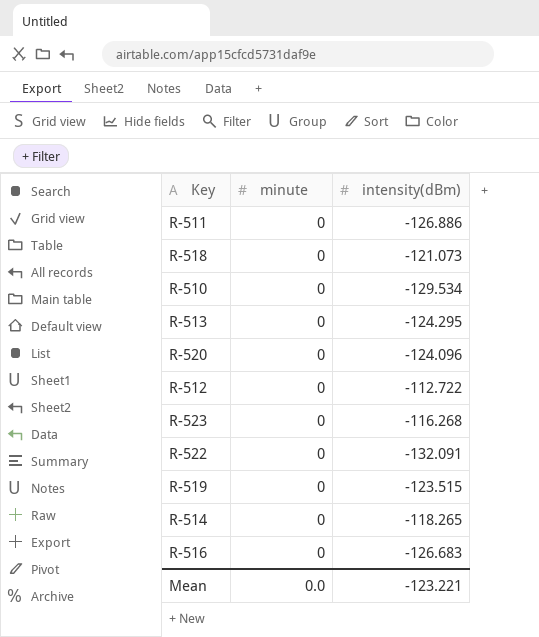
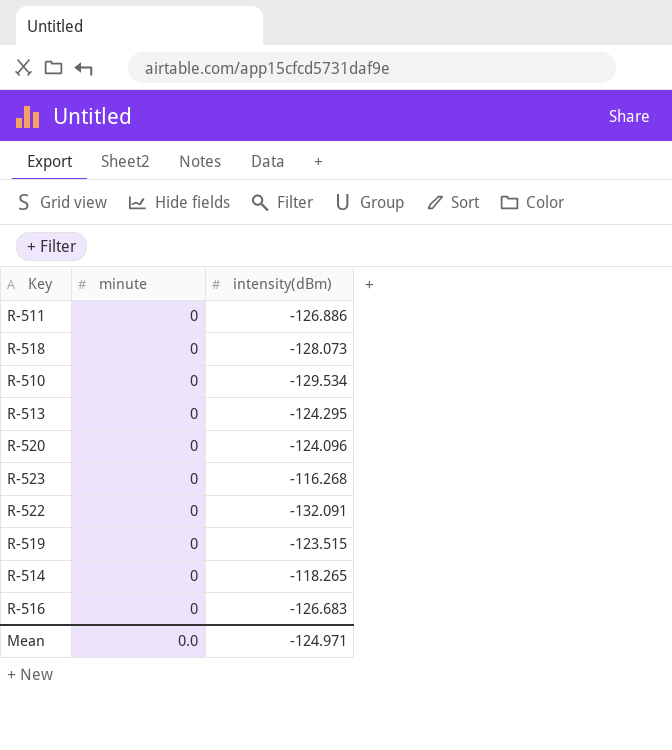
row R-512: 0 | -112.722 -> none
R-518 | intensity(dBm): -121.073 -> -128.073
Mean | intensity(dBm): -123.221 -> -124.971

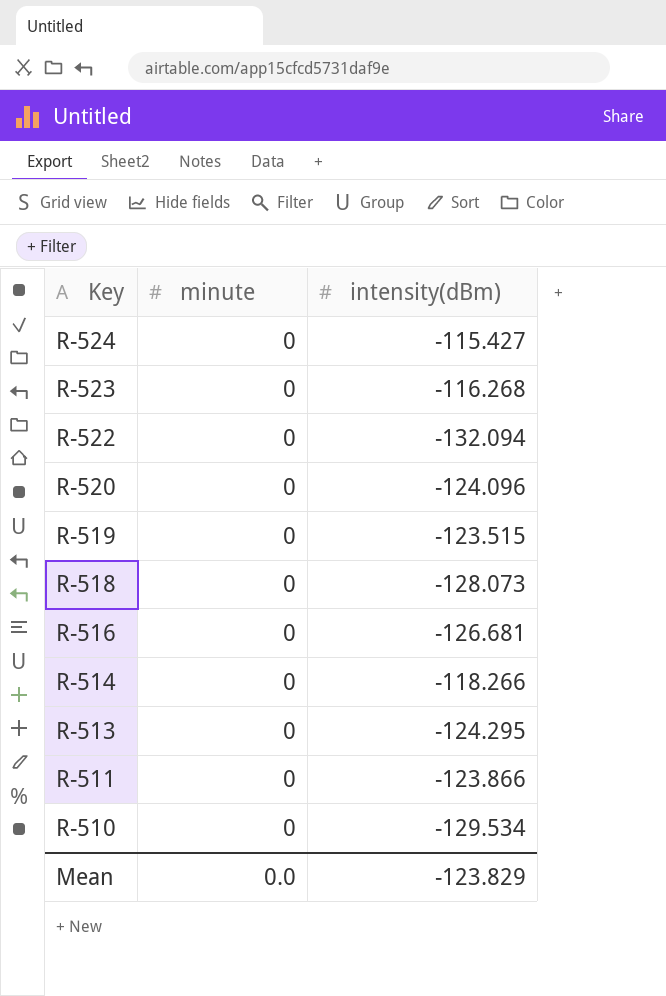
row order: none -> Key descending
row R-524: none -> 0 | -115.427
R-522 | intensity(dBm): -132.091 -> -132.094
R-516 | intensity(dBm): -126.683 -> -126.681
R-514 | intensity(dBm): -118.265 -> -118.266
R-511 | intensity(dBm): -126.886 -> -123.866
Mean | intensity(dBm): -124.971 -> -123.829

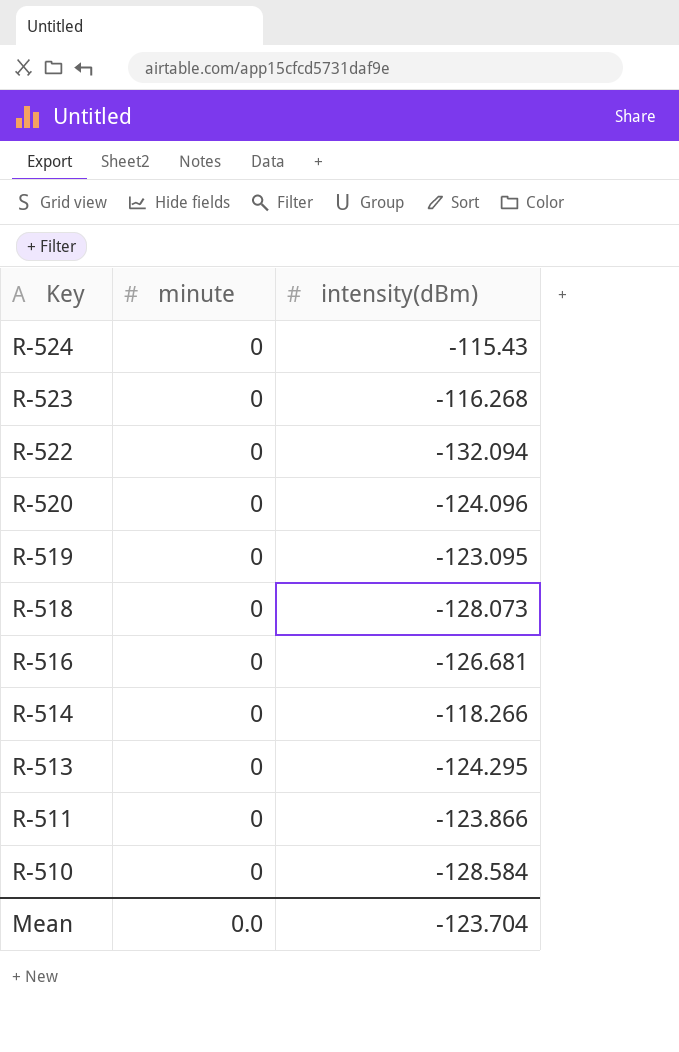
R-524 | intensity(dBm): -115.427 -> -115.43
R-519 | intensity(dBm): -123.515 -> -123.095
R-510 | intensity(dBm): -129.534 -> -128.584
Mean | intensity(dBm): -123.829 -> -123.704

